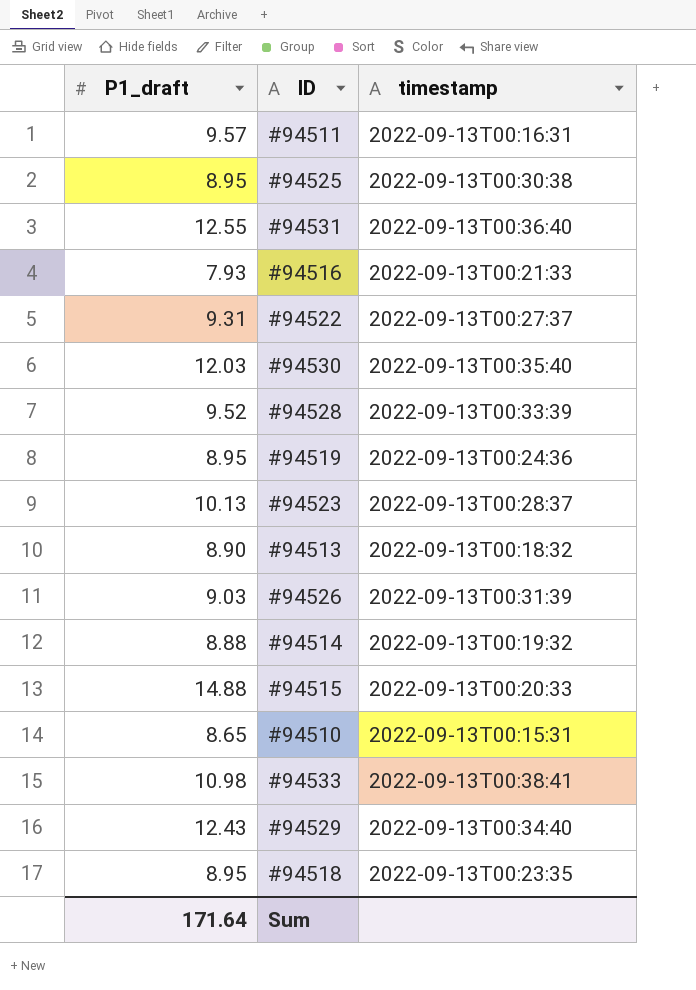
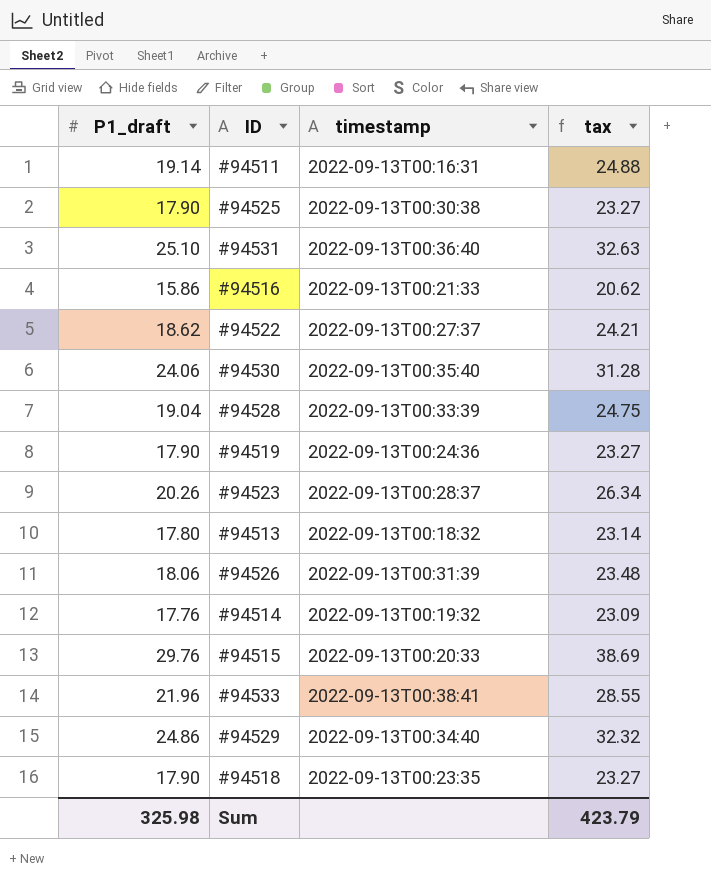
column tax | formula: none -> [P1_draft] * 1.3
row #94510: 8.65 | 2022-09-13T00:15:31 -> none
#94511 | P1_draft: 9.57 -> 19.14
#94525 | P1_draft: 8.95 -> 17.90
#94531 | P1_draft: 12.55 -> 25.10
#94516 | P1_draft: 7.93 -> 15.86
#94522 | P1_draft: 9.31 -> 18.62
#94530 | P1_draft: 12.03 -> 24.06
#94528 | P1_draft: 9.52 -> 19.04
#94519 | P1_draft: 8.95 -> 17.90
#94523 | P1_draft: 10.13 -> 20.26
#94513 | P1_draft: 8.90 -> 17.80
#94526 | P1_draft: 9.03 -> 18.06
#94514 | P1_draft: 8.88 -> 17.76
#94515 | P1_draft: 14.88 -> 29.76
#94533 | P1_draft: 10.98 -> 21.96
#94529 | P1_draft: 12.43 -> 24.86
#94518 | P1_draft: 8.95 -> 17.90
Sum | P1_draft: 171.64 -> 325.98

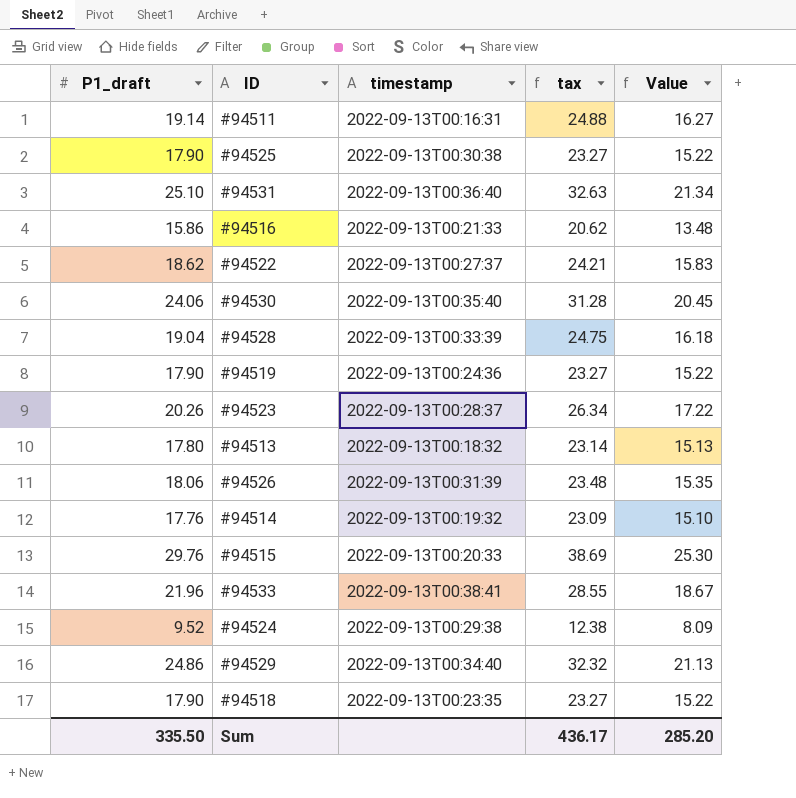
column Value | formula: none -> [P1_draft] * 0.85
row #94524: none -> 9.52 | 2022-09-13T00:29:38 | 12.38 | 8.09
Sum | P1_draft: 325.98 -> 335.50
Sum | tax: 423.79 -> 436.17

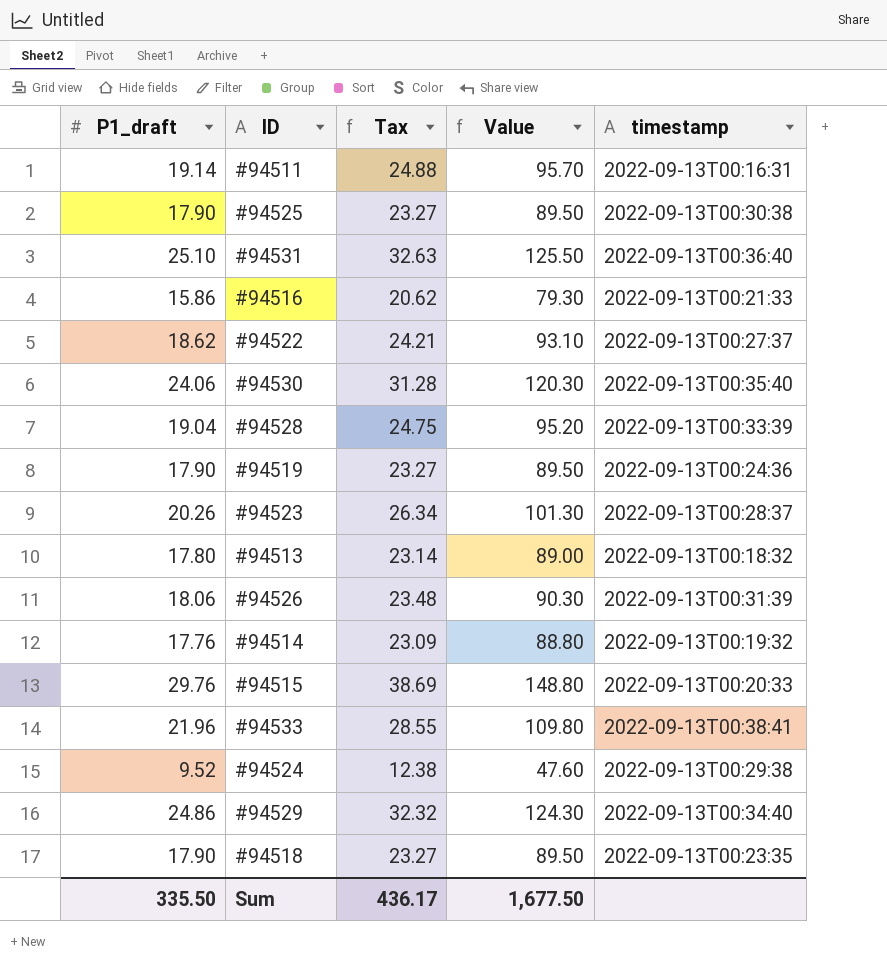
column name: tax -> Tax
column Value | formula: [P1_draft] * 0.85 -> [P1_draft] * 5
column timestamp | position: 3 -> 5
Sum | Value: 285.20 -> 1,677.50

